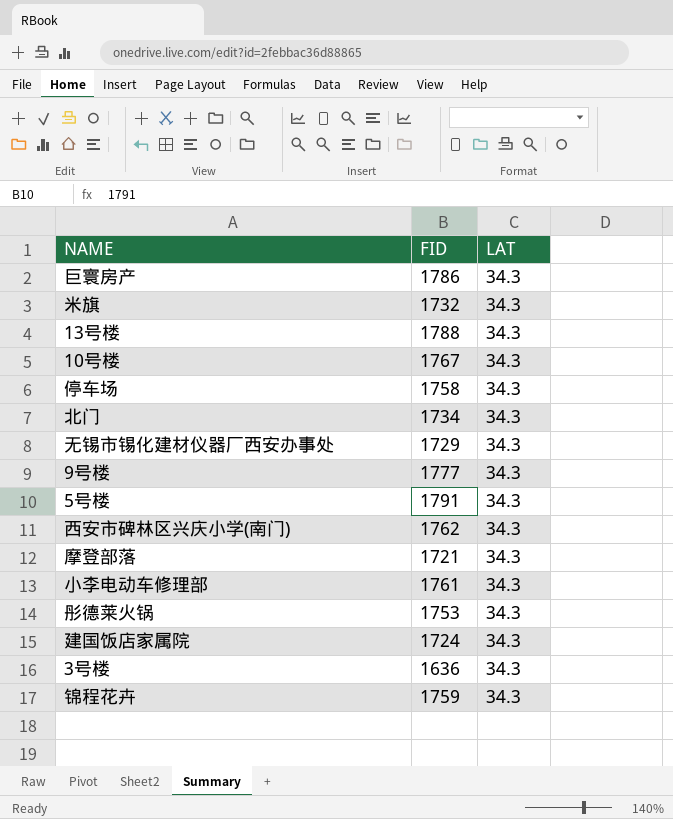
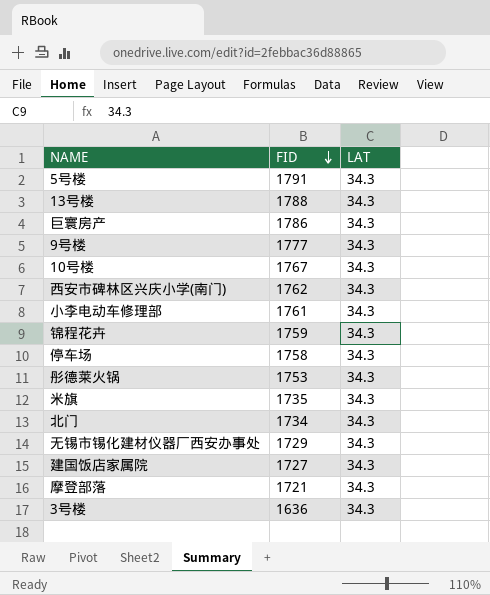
row order: none -> FID descending
米旗 | FID: 1732 -> 1735
建国饭店家属院 | FID: 1724 -> 1727

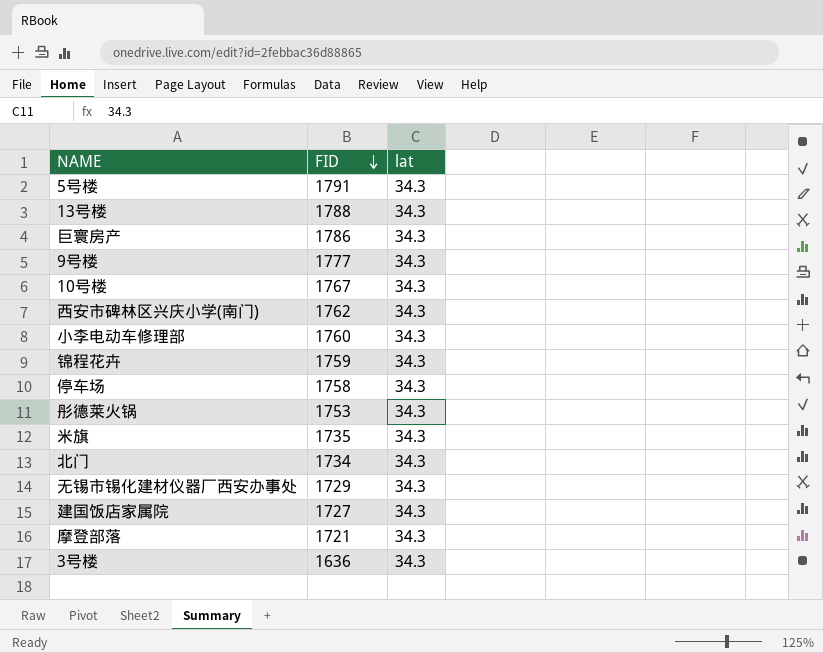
column name: LAT -> lat
小李电动车修理部 | FID: 1761 -> 1760

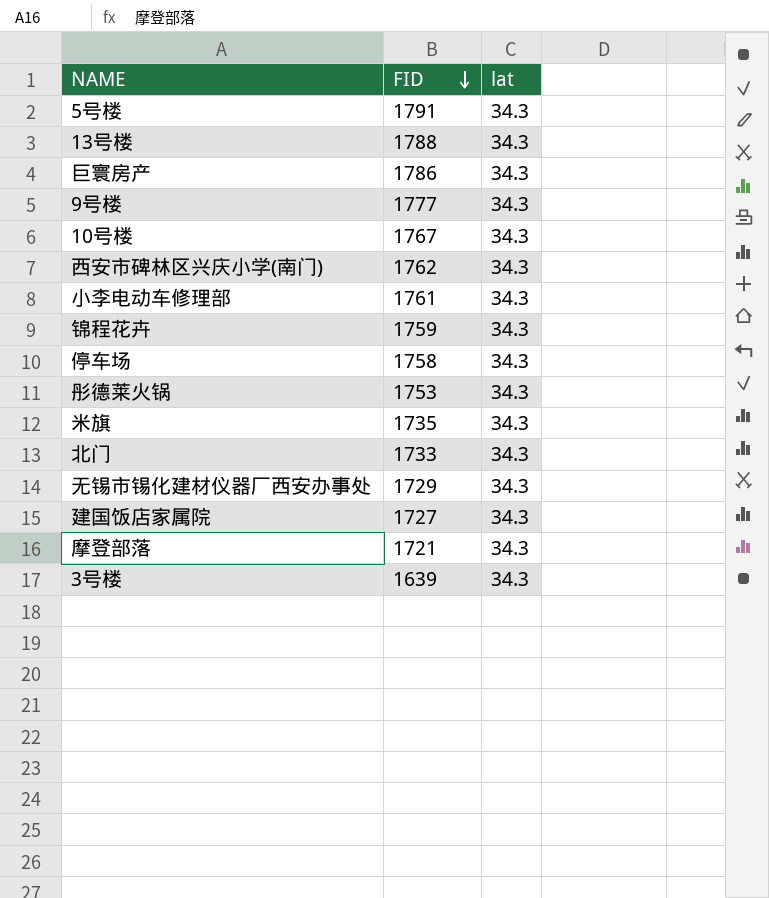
小李电动车修理部 | FID: 1760 -> 1761
北门 | FID: 1734 -> 1733
3号楼 | FID: 1636 -> 1639

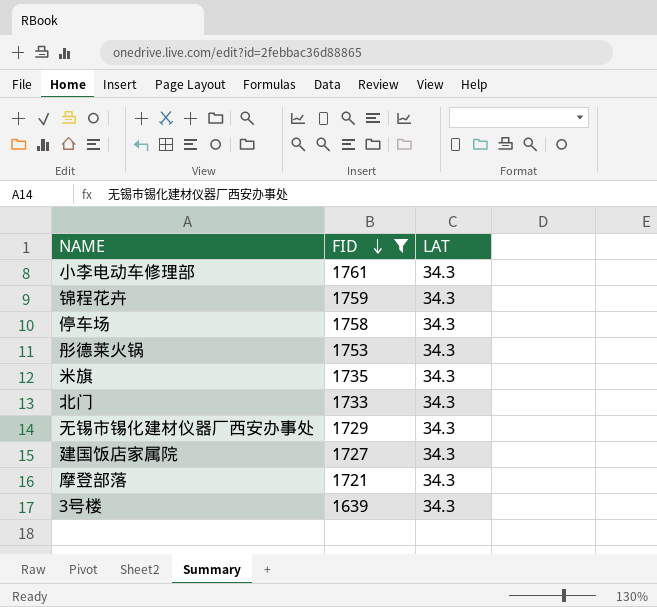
filter: none -> FID <= 1761
column name: lat -> LAT

